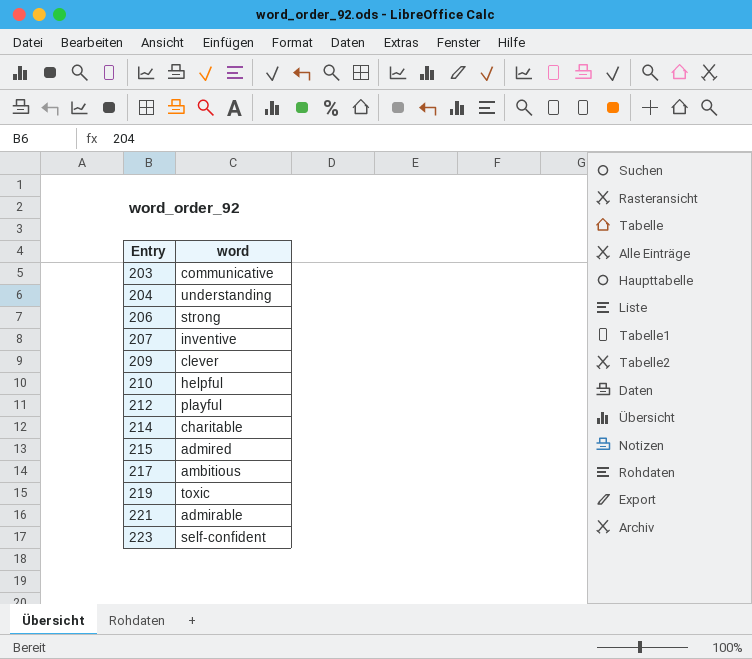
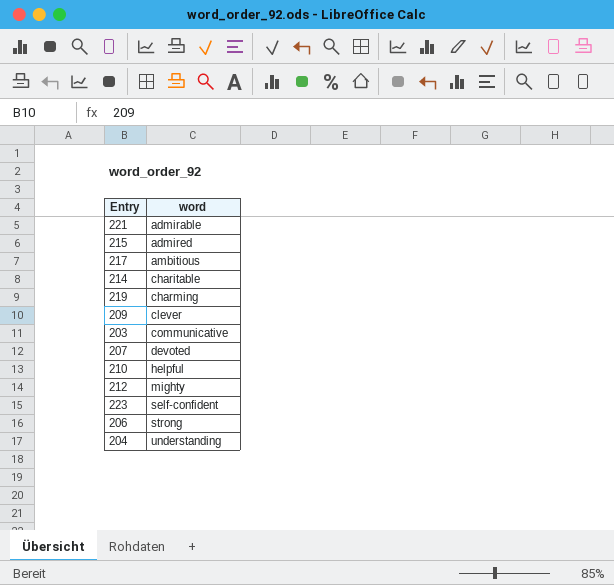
row order: Entry ascending -> word ascending
219 | word: toxic -> charming
207 | word: inventive -> devoted
212 | word: playful -> mighty

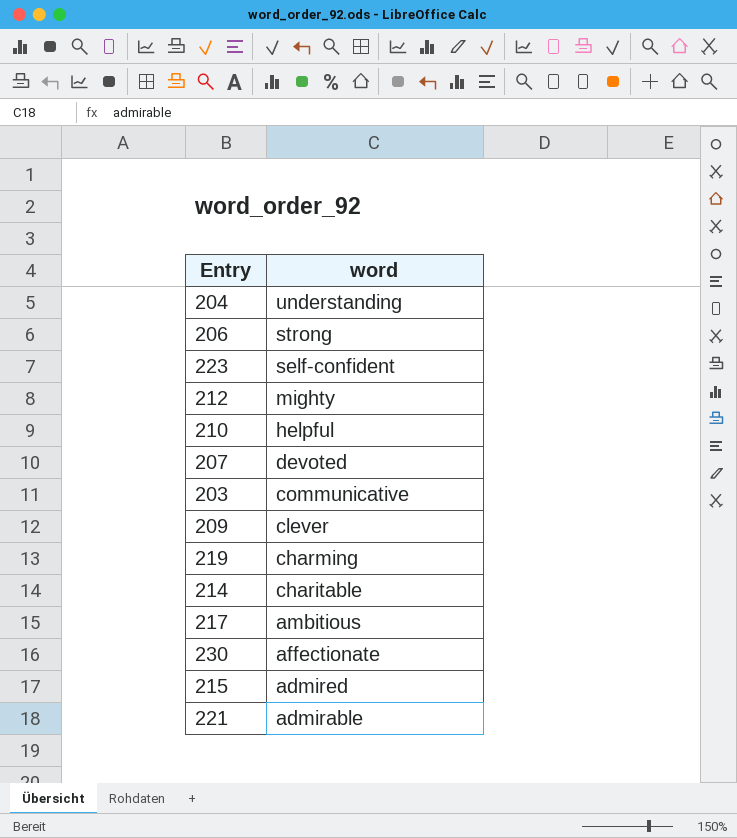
row order: word ascending -> word descending
row 230: none -> affectionate

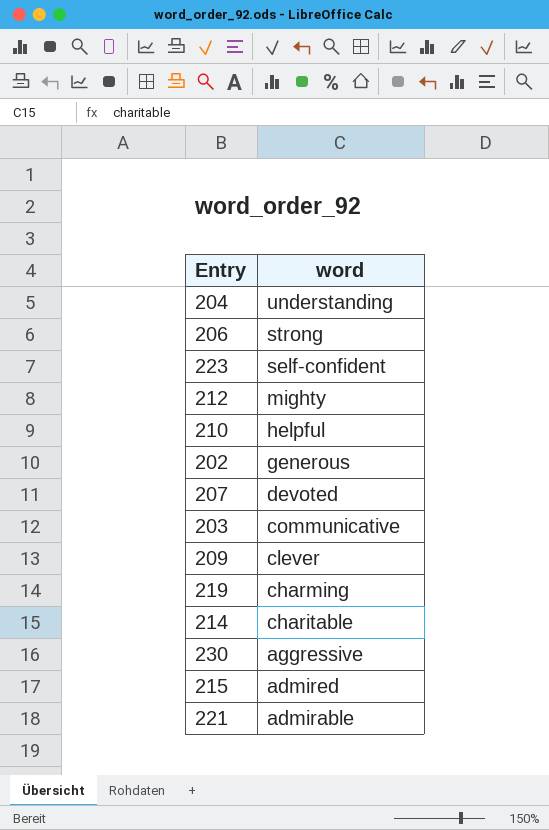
row 217: ambitious -> none
row 202: none -> generous
230 | word: affectionate -> aggressive

